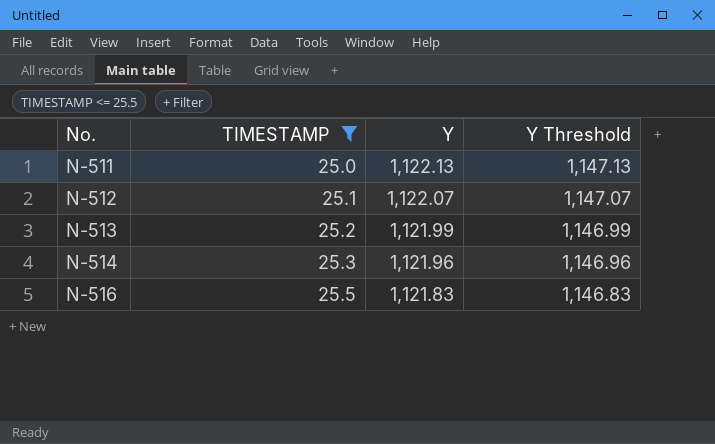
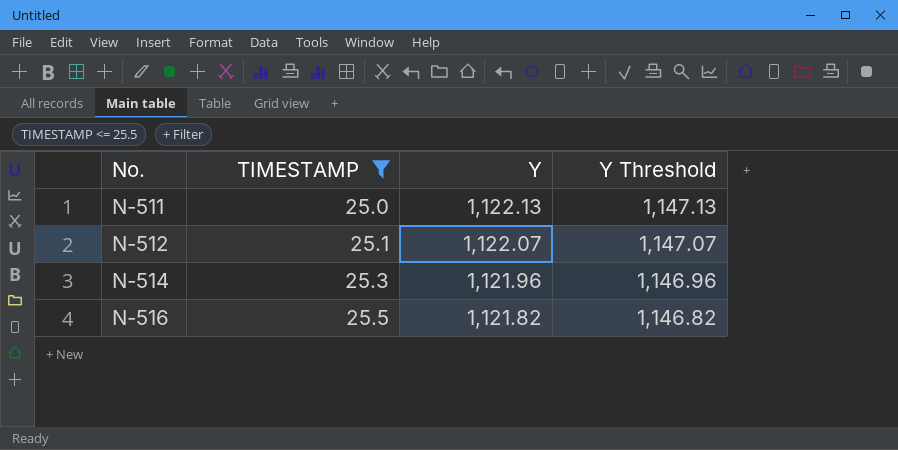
row N-513: 25.2 | 1,121.99 | 1,146.99 -> none
N-516 | Y: 1,121.83 -> 1,121.82
N-516 | Y Threshold: 1,146.83 -> 1,146.82

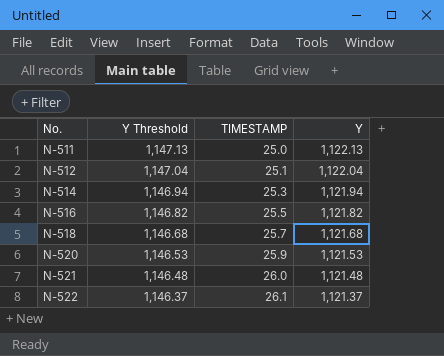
filter: TIMESTAMP <= 25.5 -> none
column Y Threshold | position: 4 -> 2
N-512 | Y Threshold: 1,147.07 -> 1,147.04
N-512 | Y: 1,122.07 -> 1,122.04
N-514 | Y Threshold: 1,146.96 -> 1,146.94
N-514 | Y: 1,121.96 -> 1,121.94

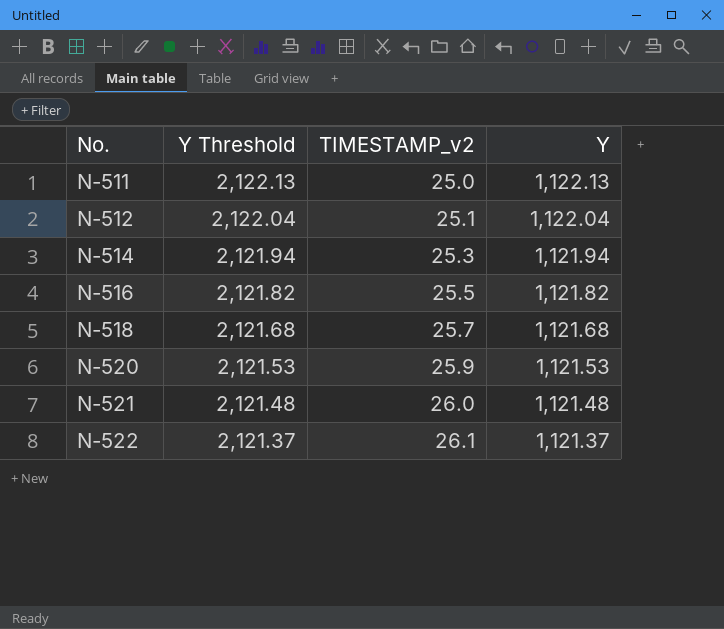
column Y Threshold | formula: [Y] + 25 -> [Y] + 1000
column name: TIMESTAMP -> TIMESTAMP_v2

